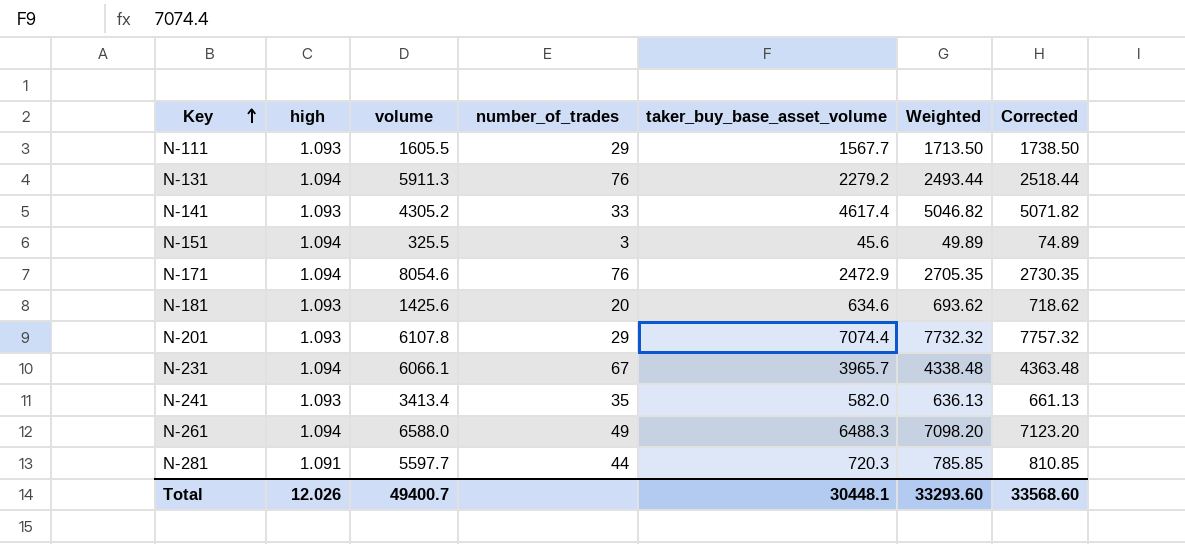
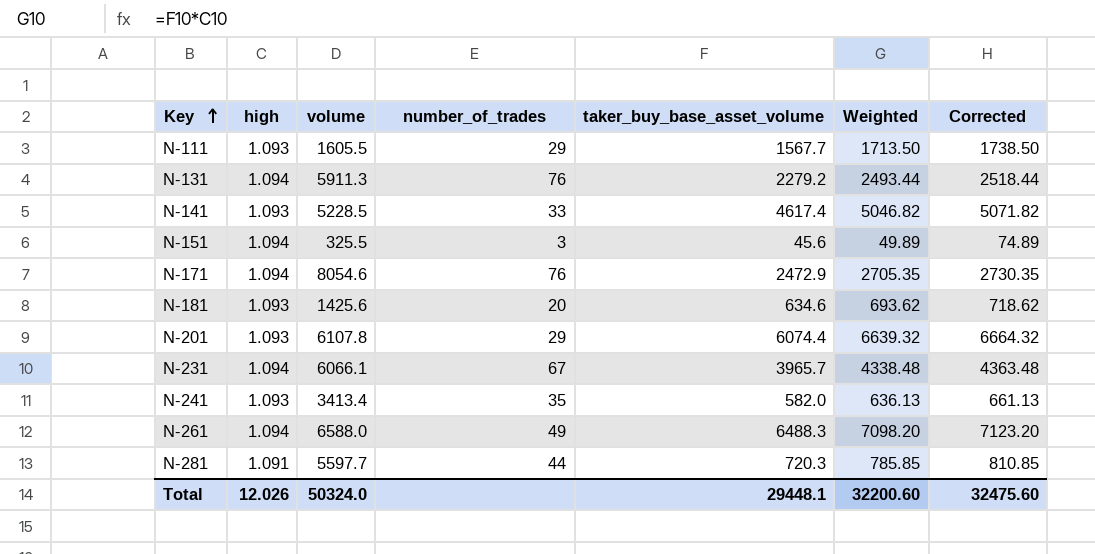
N-141 | volume: 4305.2 -> 5228.5
N-201 | taker_buy_base_asset_volume: 7074.4 -> 6074.4
N-201 | Weighted: 7732.32 -> 6639.32
N-201 | Corrected: 7757.32 -> 6664.32
Total | volume: 49400.7 -> 50324.0
Total | taker_buy_base_asset_volume: 30448.1 -> 29448.1
Total | Weighted: 33293.60 -> 32200.60
Total | Corrected: 33568.60 -> 32475.60

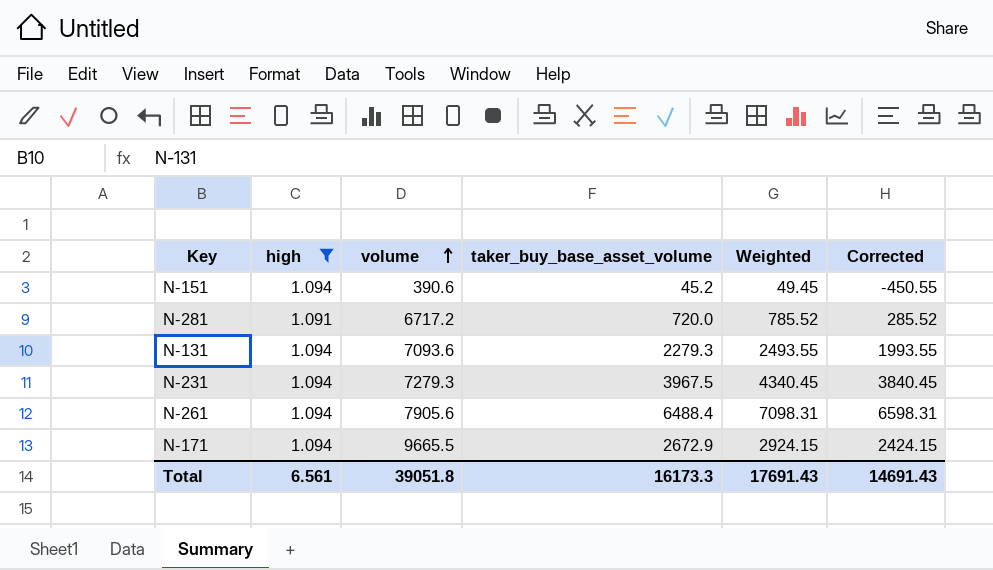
filter: none -> high != 1.093
row order: Key ascending -> volume ascending
column number_of_trades | position: 4 -> none
column Corrected | formula: [Weighted] + 25 -> [Weighted] - 500
N-151 | volume: 325.5 -> 390.6
N-151 | taker_buy_base_asset_volume: 45.6 -> 45.2
N-151 | Weighted: 49.89 -> 49.45
N-281 | volume: 5597.7 -> 6717.2
N-281 | taker_buy_base_asset_volume: 720.3 -> 720.0
N-281 | Weighted: 785.85 -> 785.52
N-131 | volume: 5911.3 -> 7093.6
N-131 | taker_buy_base_asset_volume: 2279.2 -> 2279.3
N-131 | Weighted: 2493.44 -> 2493.55
N-231 | volume: 6066.1 -> 7279.3
N-231 | taker_buy_base_asset_volume: 3965.7 -> 3967.5
N-231 | Weighted: 4338.48 -> 4340.45
N-261 | volume: 6588.0 -> 7905.6
N-261 | taker_buy_base_asset_volume: 6488.3 -> 6488.4
N-261 | Weighted: 7098.20 -> 7098.31
N-171 | volume: 8054.6 -> 9665.5
N-171 | taker_buy_base_asset_volume: 2472.9 -> 2672.9
N-171 | Weighted: 2705.35 -> 2924.15
Total | high: 12.026 -> 6.561
Total | volume: 50324.0 -> 39051.8
Total | taker_buy_base_asset_volume: 29448.1 -> 16173.3
Total | Weighted: 32200.60 -> 17691.43
Total | Corrected: 32475.60 -> 14691.43

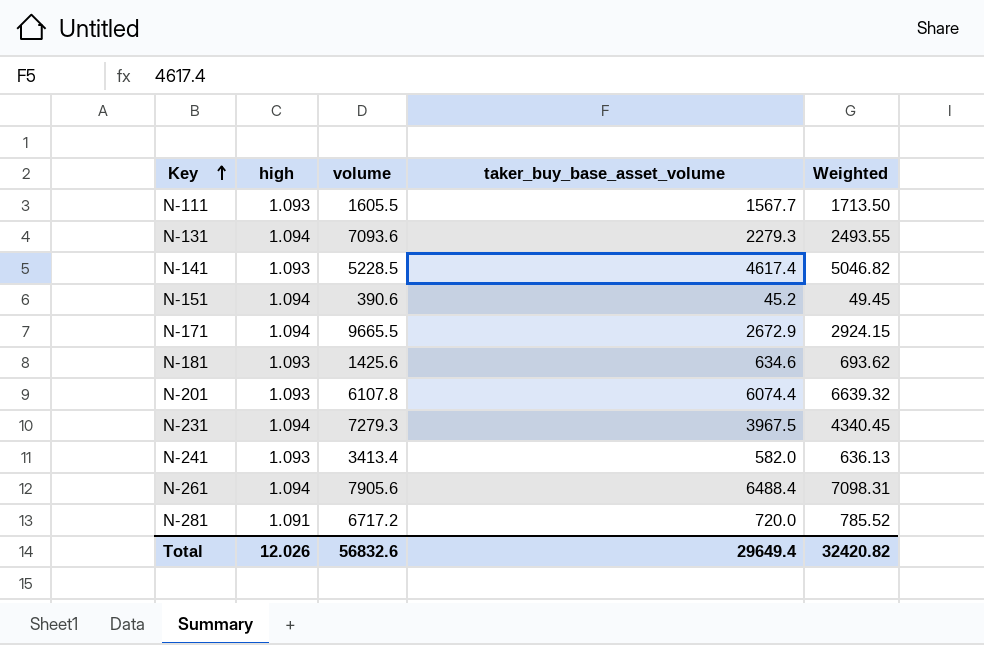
filter: high != 1.093 -> none
row order: volume ascending -> Key ascending
column Corrected | formula: [Weighted] - 500 -> none
Total | high: 6.561 -> 12.026
Total | volume: 39051.8 -> 56832.6
Total | taker_buy_base_asset_volume: 16173.3 -> 29649.4
Total | Weighted: 17691.43 -> 32420.82

